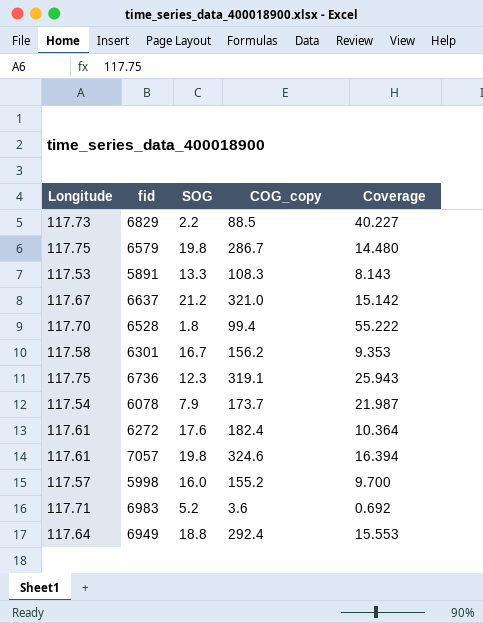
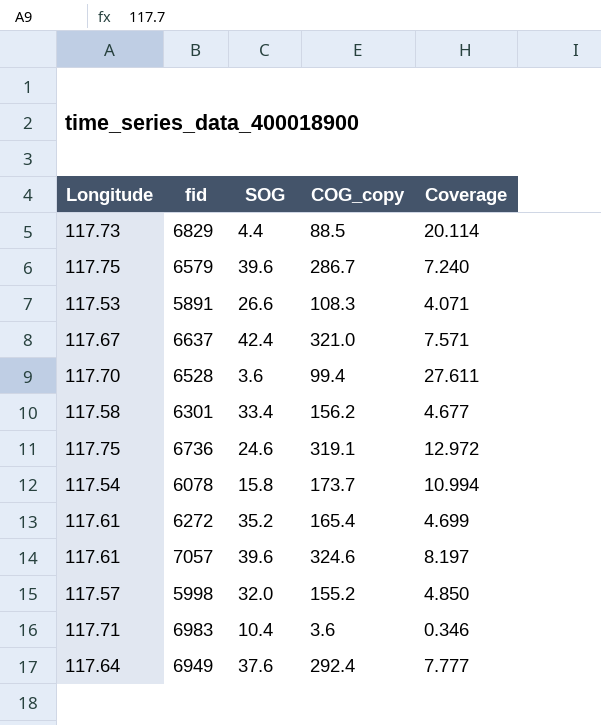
6829 | SOG: 2.2 -> 4.4
6829 | Coverage: 40.227 -> 20.114
6579 | SOG: 19.8 -> 39.6
6579 | Coverage: 14.480 -> 7.240
5891 | SOG: 13.3 -> 26.6
5891 | Coverage: 8.143 -> 4.071
6637 | SOG: 21.2 -> 42.4
6637 | Coverage: 15.142 -> 7.571
6528 | SOG: 1.8 -> 3.6
6528 | Coverage: 55.222 -> 27.611
6301 | SOG: 16.7 -> 33.4
6301 | Coverage: 9.353 -> 4.677
6736 | SOG: 12.3 -> 24.6
6736 | Coverage: 25.943 -> 12.972
6078 | SOG: 7.9 -> 15.8
6078 | Coverage: 21.987 -> 10.994
6272 | SOG: 17.6 -> 35.2
6272 | COG_copy: 182.4 -> 165.4
6272 | Coverage: 10.364 -> 4.699
7057 | SOG: 19.8 -> 39.6
7057 | Coverage: 16.394 -> 8.197
5998 | SOG: 16.0 -> 32.0
5998 | Coverage: 9.700 -> 4.850
6983 | SOG: 5.2 -> 10.4
6983 | Coverage: 0.692 -> 0.346
6949 | SOG: 18.8 -> 37.6
6949 | Coverage: 15.553 -> 7.777

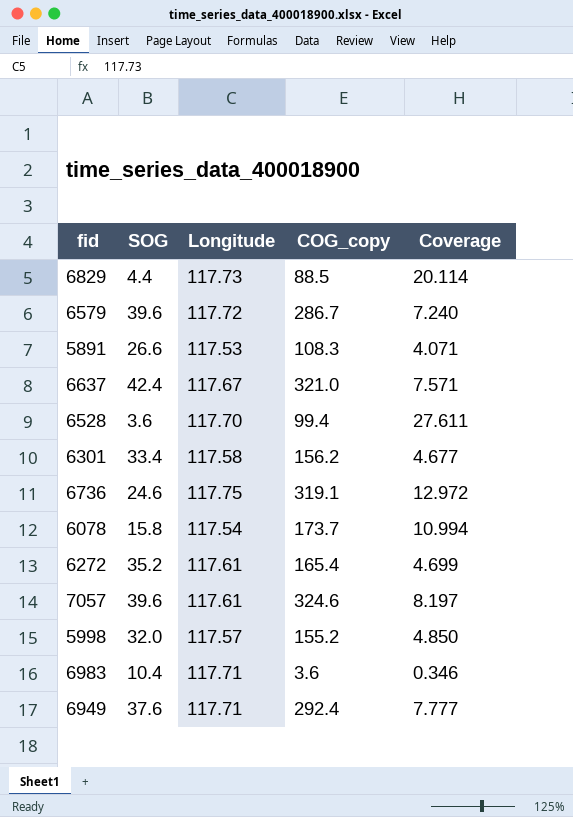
column Longitude | position: 1 -> 3
6579 | Longitude: 117.75 -> 117.72
6949 | Longitude: 117.64 -> 117.71

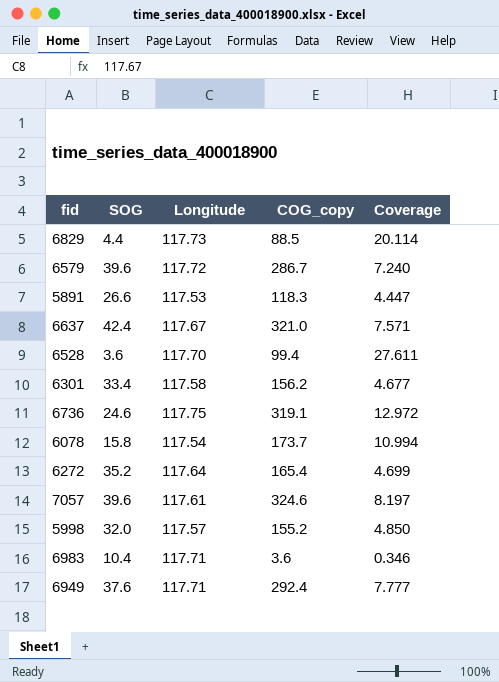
5891 | COG_copy: 108.3 -> 118.3
5891 | Coverage: 4.071 -> 4.447
6272 | Longitude: 117.61 -> 117.64

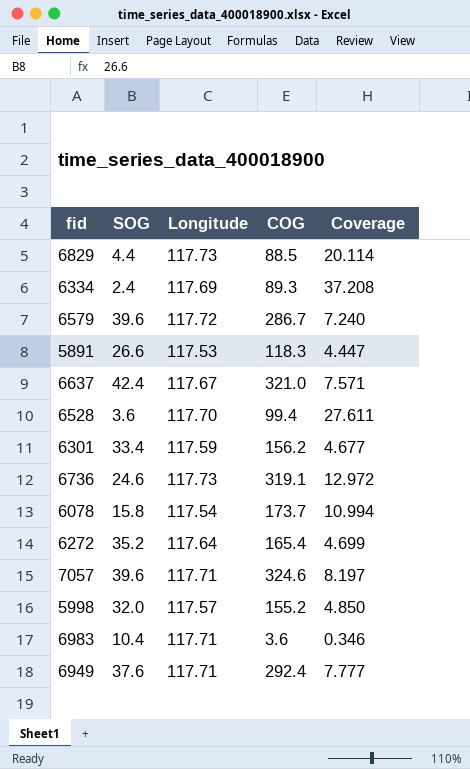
column name: COG_copy -> COG
row 6334: none -> 2.4 | 117.69 | 89.3 | 37.208
6301 | Longitude: 117.58 -> 117.59
6736 | Longitude: 117.75 -> 117.73
7057 | Longitude: 117.61 -> 117.71

